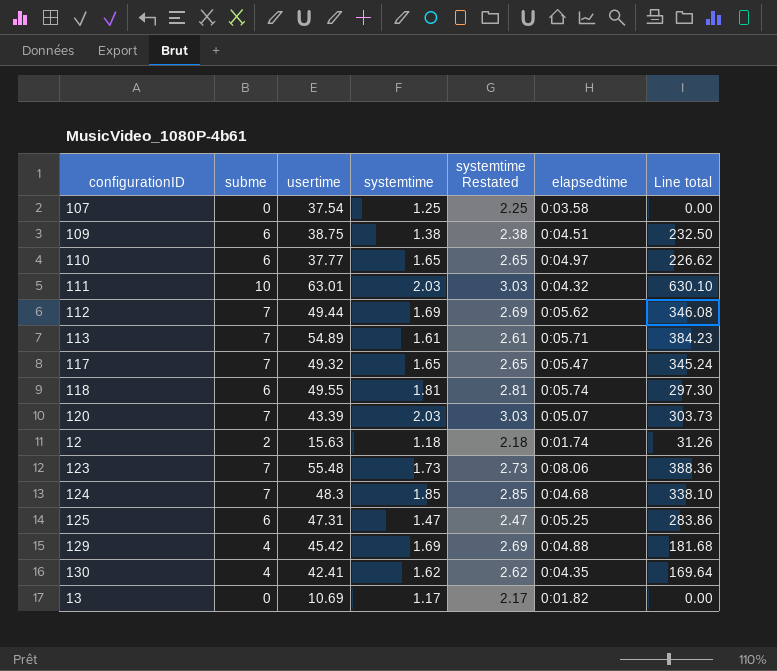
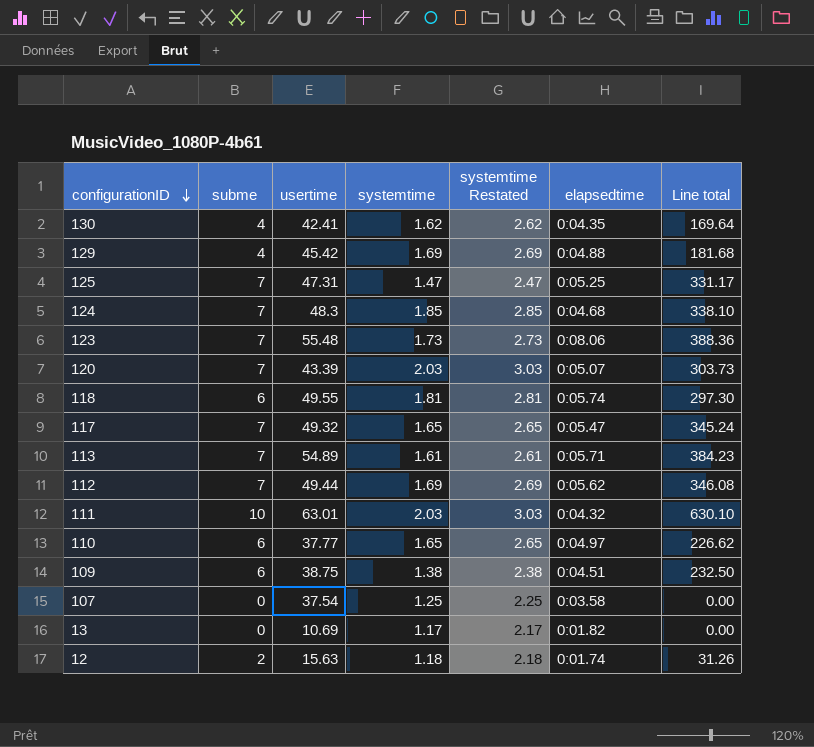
row order: none -> configurationID descending
125 | subme: 6 -> 7
125 | Line total: 283.86 -> 331.17

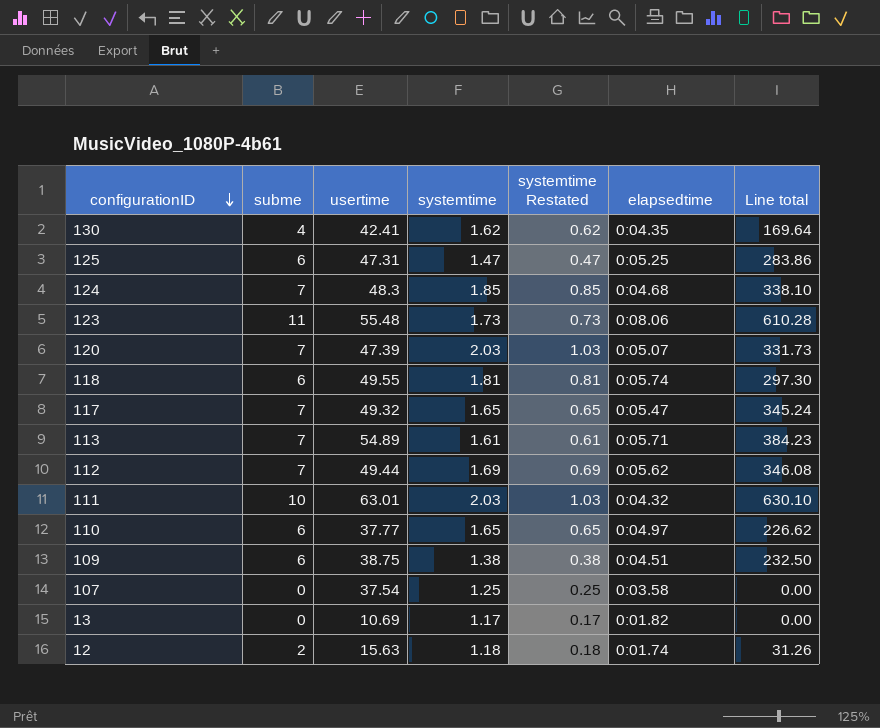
column systemtime Restated | formula: [systemtime] + 1 -> [systemtime] - 1
row 129: 4 | 45.42 | 1.69 | 2.69 | 0:04.88 | 181.68 -> none
125 | subme: 7 -> 6
125 | Line total: 331.17 -> 283.86
123 | subme: 7 -> 11
123 | Line total: 388.36 -> 610.28
120 | usertime: 43.39 -> 47.39
120 | Line total: 303.73 -> 331.73

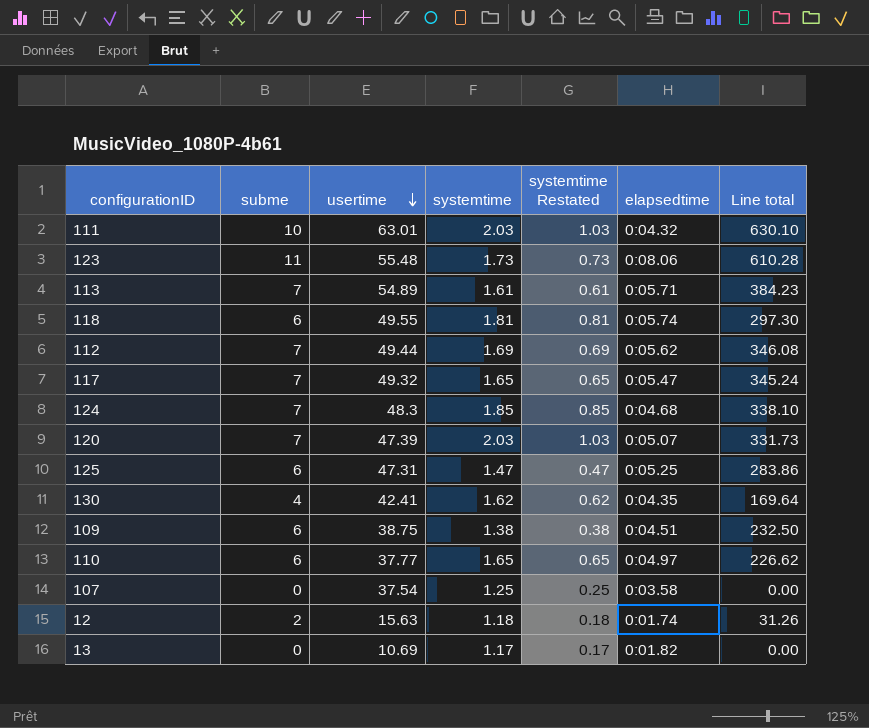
row order: configurationID descending -> usertime descending

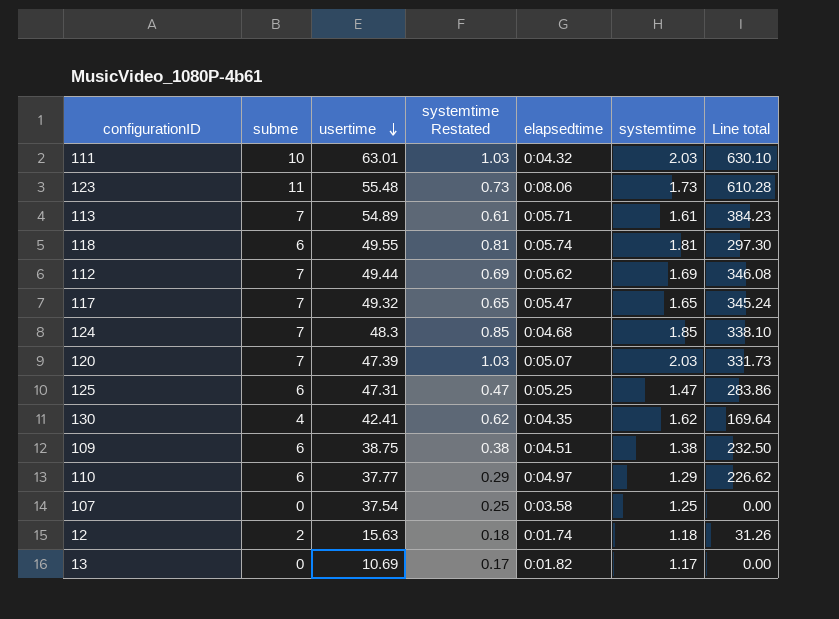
column systemtime | position: 4 -> 6
110 | systemtime Restated: 0.65 -> 0.29
110 | systemtime: 1.65 -> 1.29

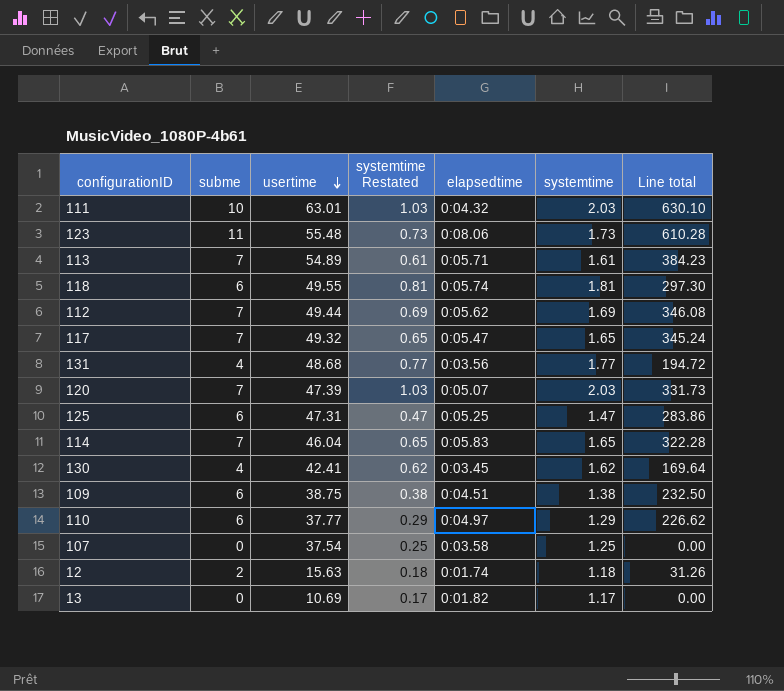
row 124: 7 | 48.3 | 0.85 | 0:04.68 | 1.85 | 338.10 -> none
row 131: none -> 4 | 48.68 | 0.77 | 0:03.56 | 1.77 | 194.72
row 114: none -> 7 | 46.04 | 0.65 | 0:05.83 | 1.65 | 322.28
130 | elapsedtime: 0:04.35 -> 0:03.45

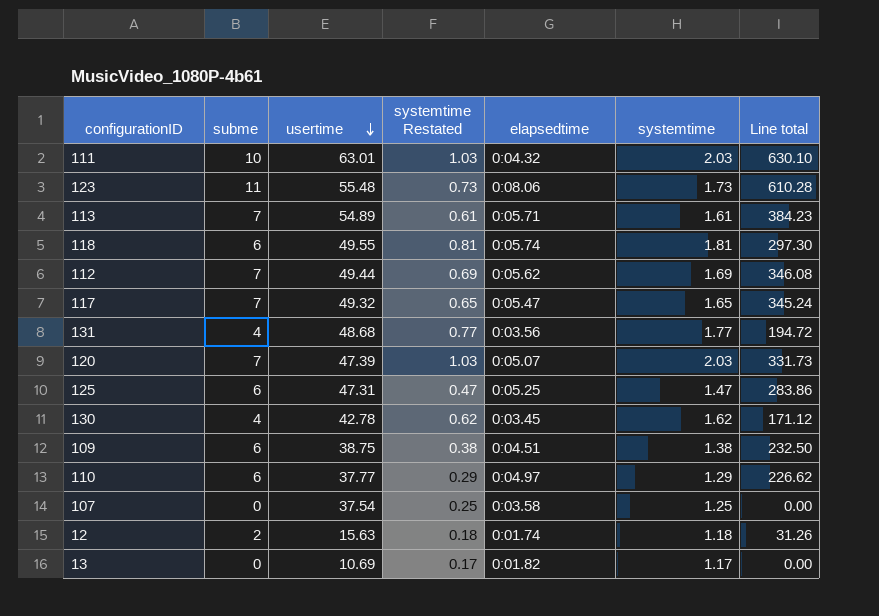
row 114: 7 | 46.04 | 0.65 | 0:05.83 | 1.65 | 322.28 -> none
130 | usertime: 42.41 -> 42.78
130 | Line total: 169.64 -> 171.12

